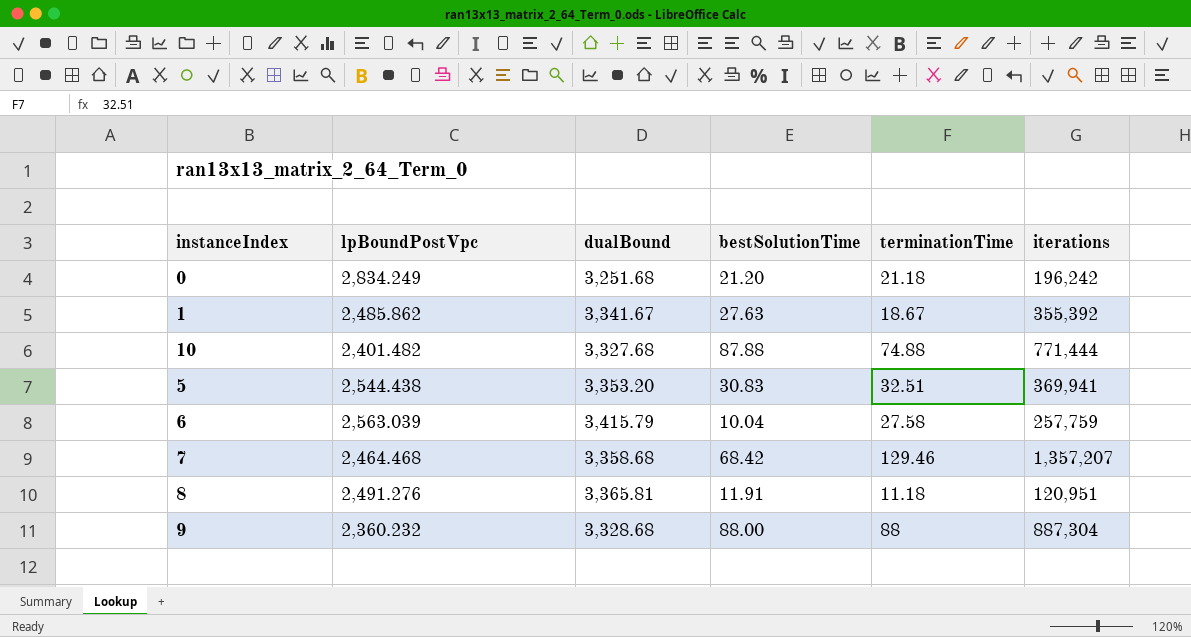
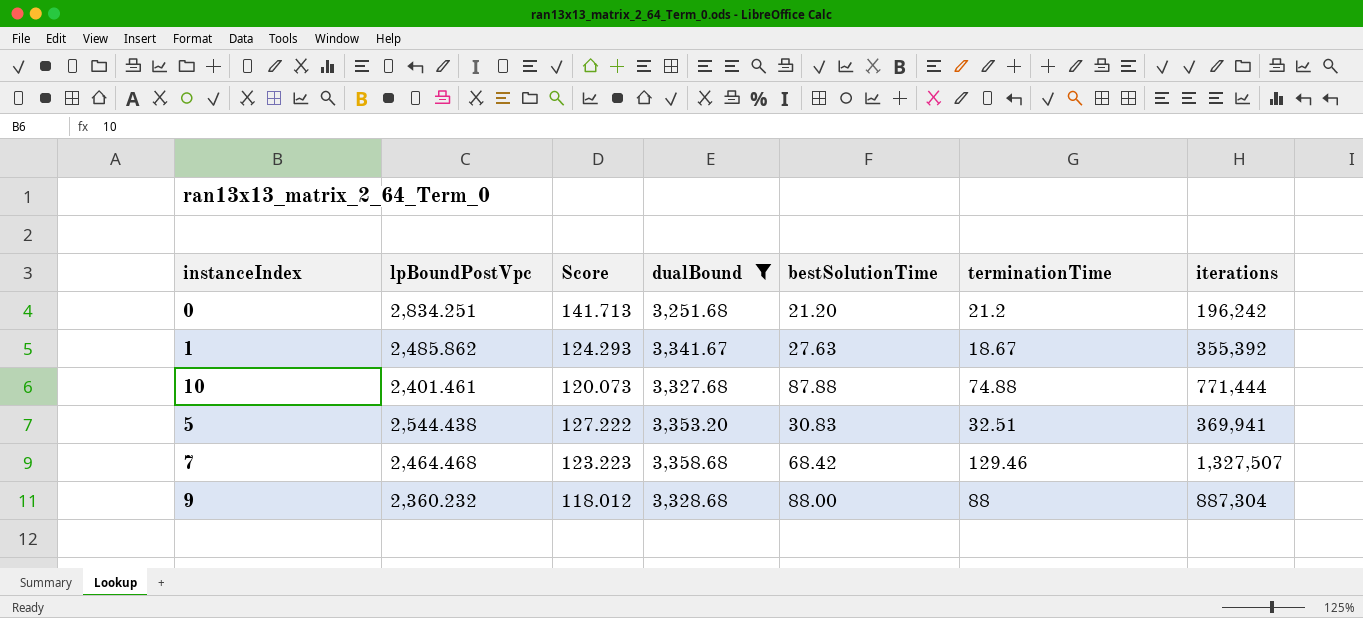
filter: none -> dualBound <= 3,358.68
column Score | formula: none -> [lpBoundPostVpc] * 0.05
0 | lpBoundPostVpc: 2,834.249 -> 2,834.251
0 | terminationTime: 21.18 -> 21.2
10 | lpBoundPostVpc: 2,401.482 -> 2,401.461
7 | iterations: 1,357,207 -> 1,327,507

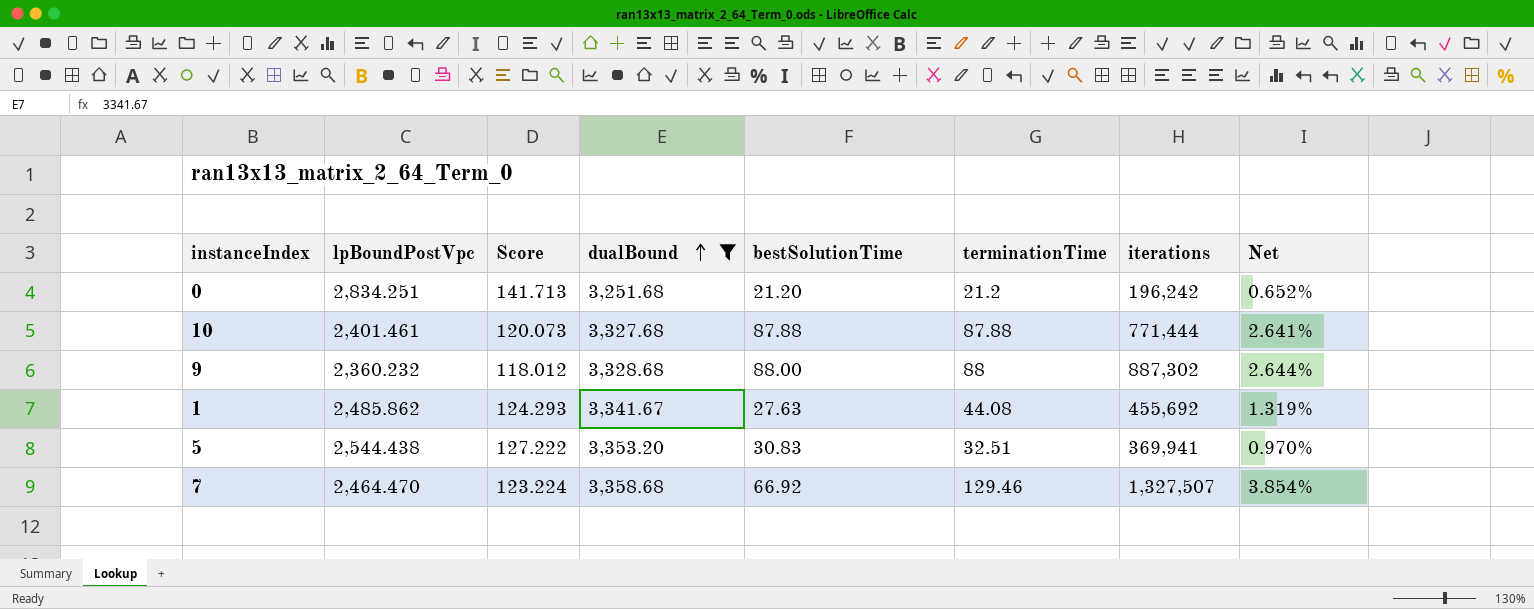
row order: none -> dualBound ascending
column Net | formula: none -> [terminationTime] / [dualBound]
10 | terminationTime: 74.88 -> 87.88
9 | iterations: 887,304 -> 887,302
1 | terminationTime: 18.67 -> 44.08
1 | iterations: 355,392 -> 455,692
7 | lpBoundPostVpc: 2,464.468 -> 2,464.470
7 | Score: 123.223 -> 123.224
7 | bestSolutionTime: 68.42 -> 66.92

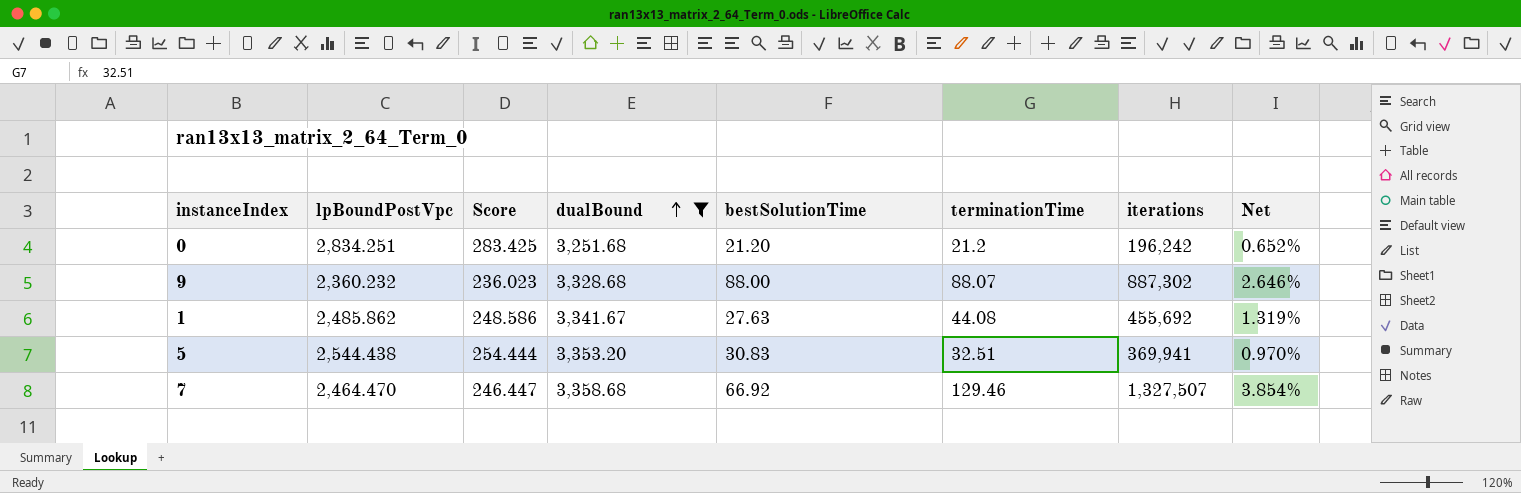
column Score | formula: [lpBoundPostVpc] * 0.05 -> [lpBoundPostVpc] * 0.1
row 10: 2,401.461 | 120.073 | 3,327.68 | 87.88 | 87.88 | 771,444 | 2.641% -> none
9 | terminationTime: 88 -> 88.07
9 | Net: 2.644% -> 2.646%

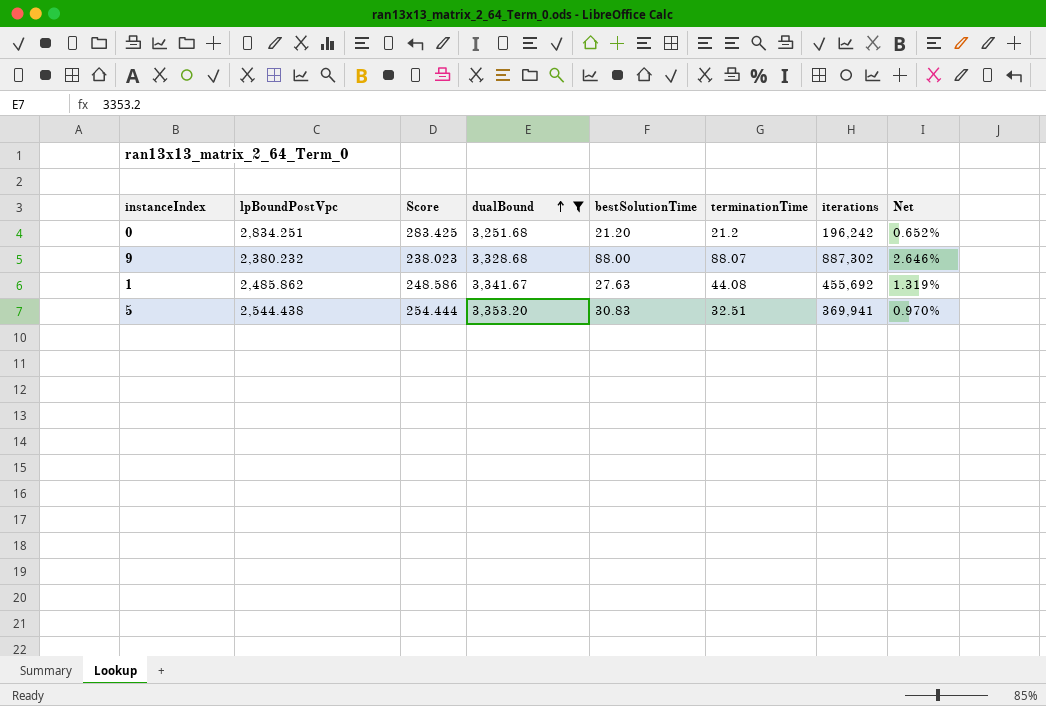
row 7: 2,464.470 | 246.447 | 3,358.68 | 66.92 | 129.46 | 1,327,507 | 3.854% -> none
9 | lpBoundPostVpc: 2,360.232 -> 2,380.232
9 | Score: 236.023 -> 238.023

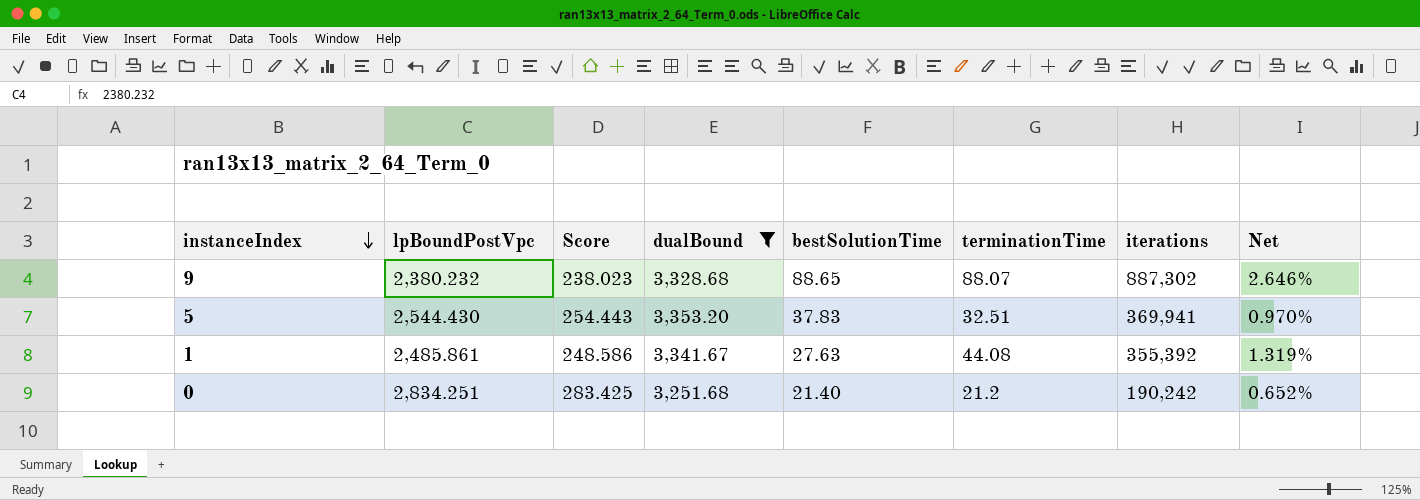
row order: dualBound ascending -> instanceIndex descending
9 | bestSolutionTime: 88.00 -> 88.65
5 | lpBoundPostVpc: 2,544.438 -> 2,544.430
5 | Score: 254.444 -> 254.443
5 | bestSolutionTime: 30.83 -> 37.83
1 | lpBoundPostVpc: 2,485.862 -> 2,485.861
1 | iterations: 455,692 -> 355,392
0 | bestSolutionTime: 21.20 -> 21.40
0 | iterations: 196,242 -> 190,242

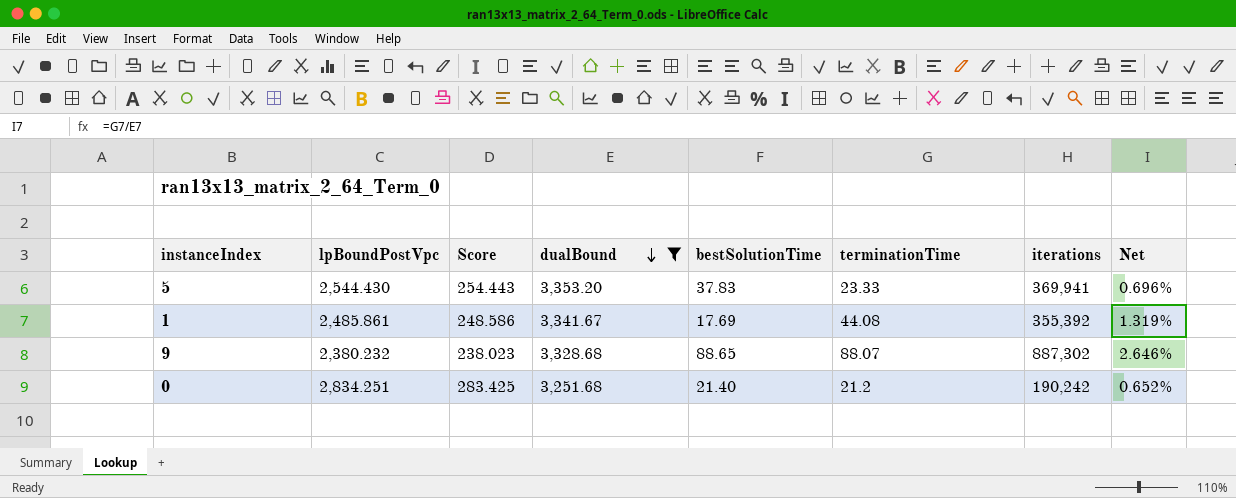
row order: instanceIndex descending -> dualBound descending
5 | terminationTime: 32.51 -> 23.33
5 | Net: 0.970% -> 0.696%
1 | bestSolutionTime: 27.63 -> 17.69

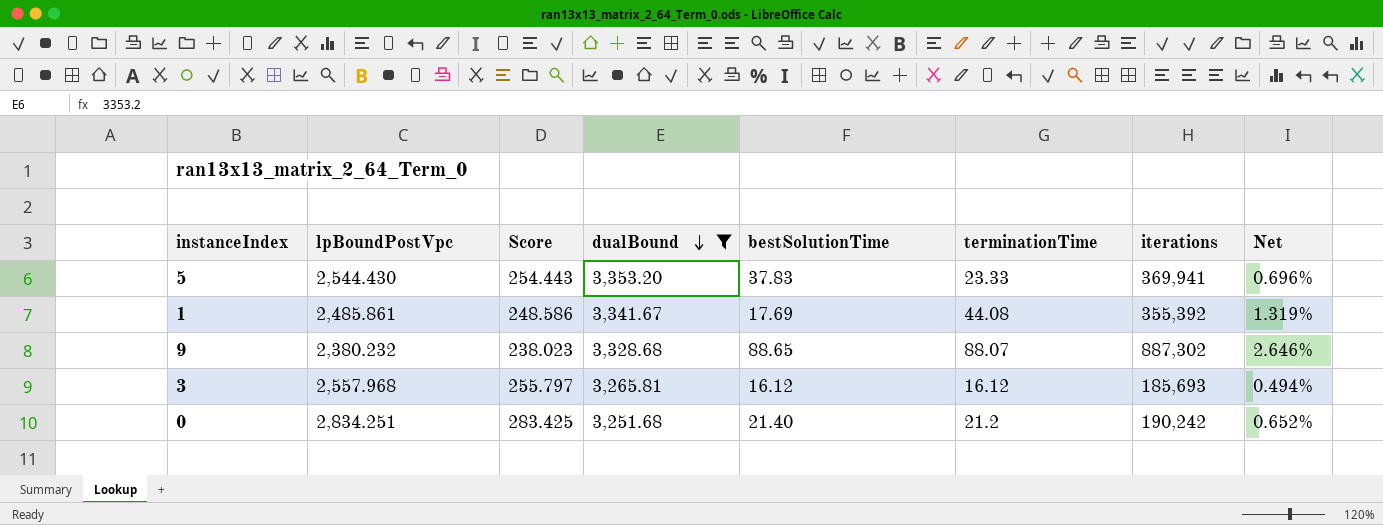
row 3: none -> 2,557.968 | 255.797 | 3,265.81 | 16.12 | 16.12 | 185,693 | 0.494%

